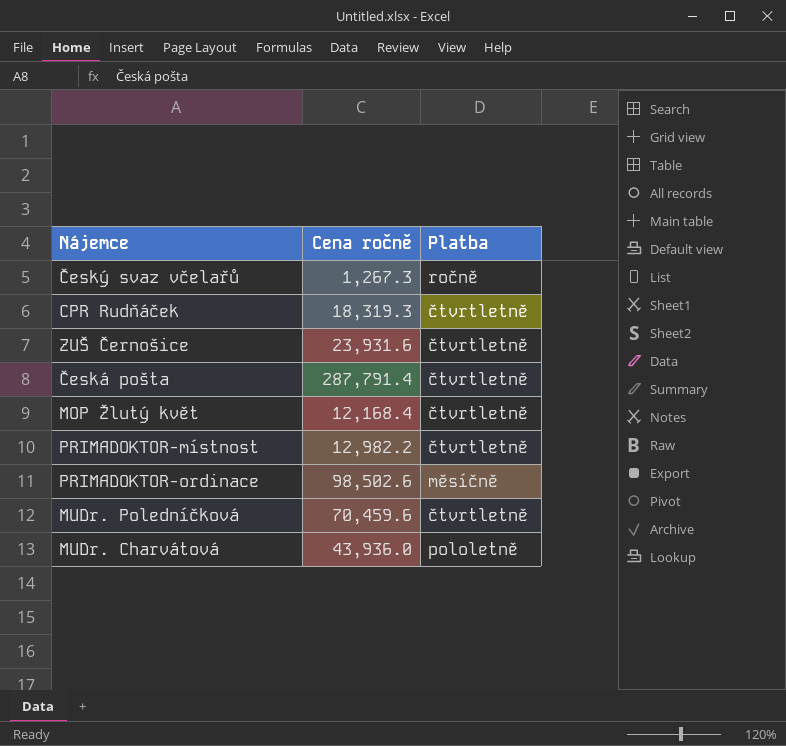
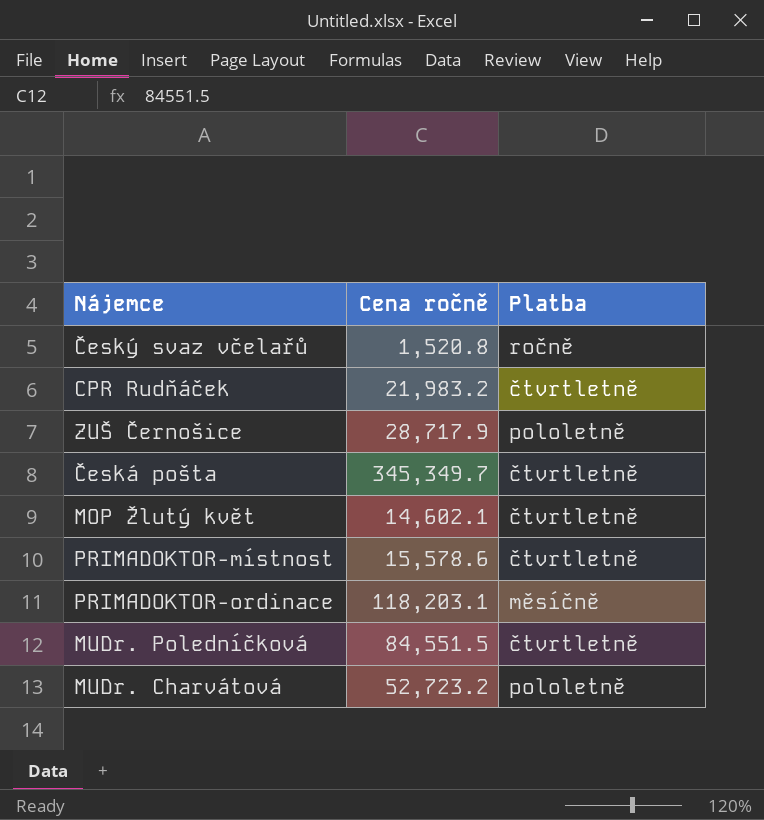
Český svaz včelařů | Cena ročně: 1,267.3 -> 1,520.8
CPR Rudňáček | Cena ročně: 18,319.3 -> 21,983.2
ZUŠ Černošice | Cena ročně: 23,931.6 -> 28,717.9
ZUŠ Černošice | Platba: čtvrtletně -> pololetně
Česká pošta | Cena ročně: 287,791.4 -> 345,349.7
MOP Žlutý květ | Cena ročně: 12,168.4 -> 14,602.1
PRIMADOKTOR-místnost | Cena ročně: 12,982.2 -> 15,578.6
PRIMADOKTOR-ordinace | Cena ročně: 98,502.6 -> 118,203.1
MUDr. Poledníčková | Cena ročně: 70,459.6 -> 84,551.5
MUDr. Charvátová | Cena ročně: 43,936.0 -> 52,723.2

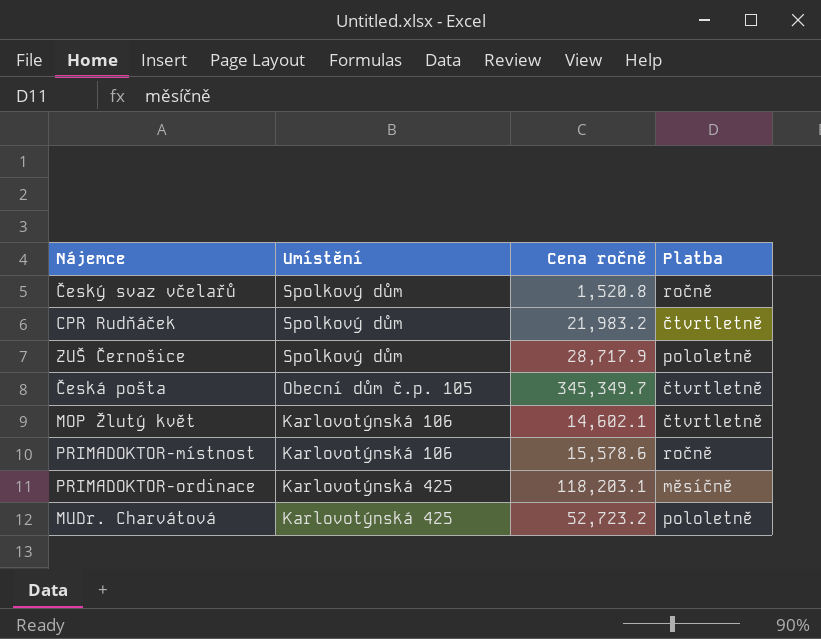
column Umístění | position: none -> 2
row MUDr. Poledníčková: 84,551.5 | čtvrtletně -> none
PRIMADOKTOR-místnost | Platba: čtvrtletně -> ročně

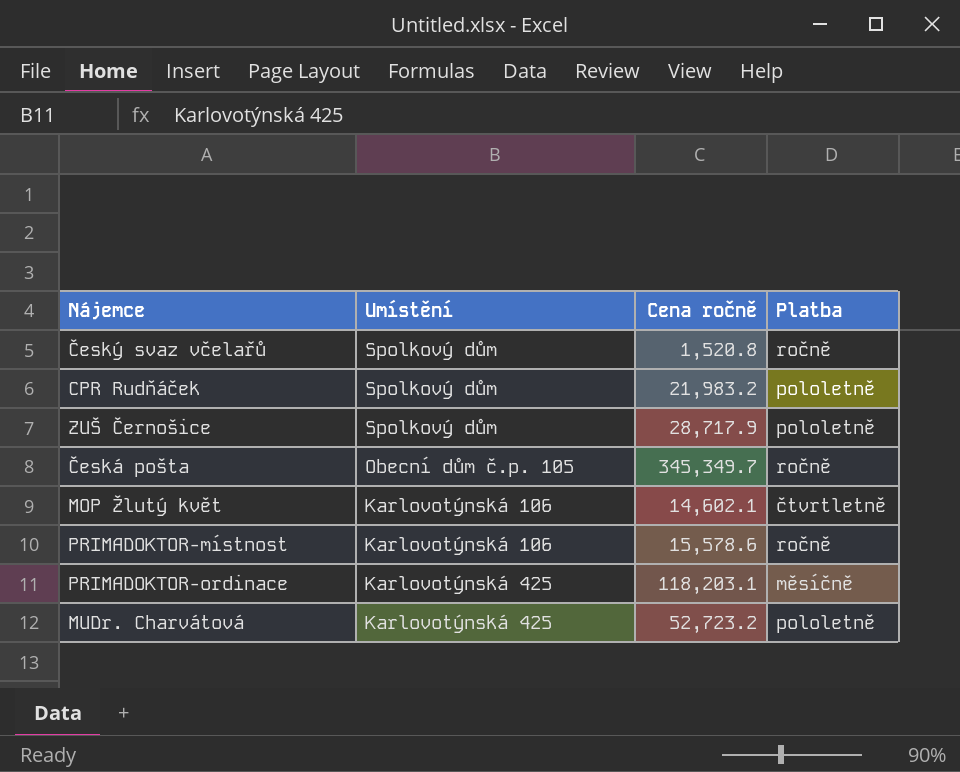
CPR Rudňáček | Platba: čtvrtletně -> pololetně
Česká pošta | Platba: čtvrtletně -> ročně

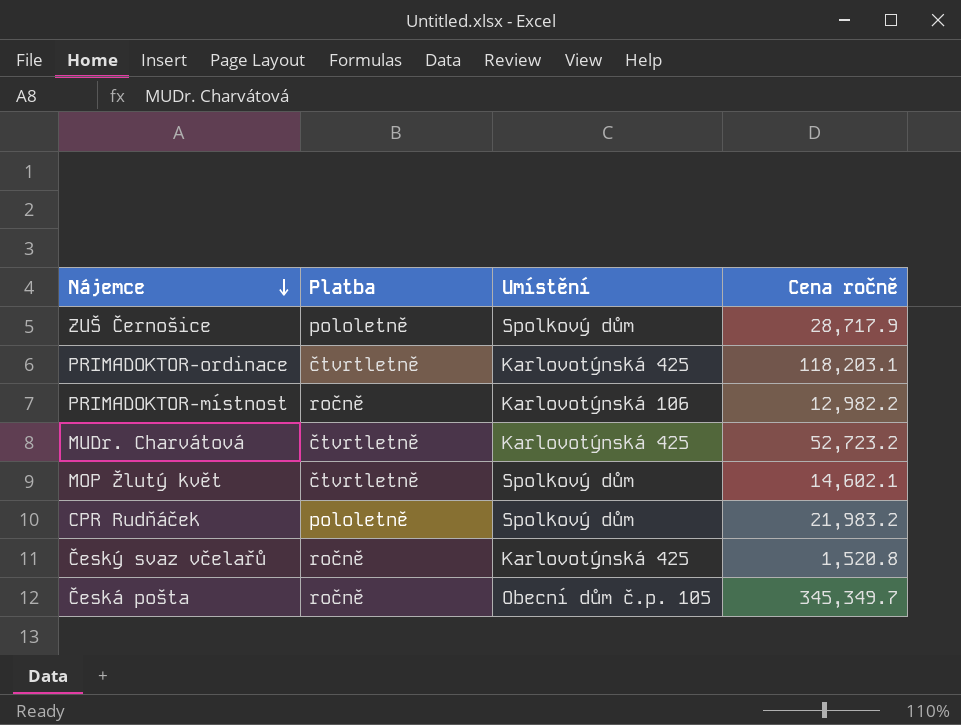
row order: none -> Nájemce descending
column Platba | position: 4 -> 2
PRIMADOKTOR-ordinace | Platba: měsíčně -> čtvrtletně
PRIMADOKTOR-místnost | Cena ročně: 15,578.6 -> 12,982.2
MUDr. Charvátová | Platba: pololetně -> čtvrtletně
MOP Žlutý květ | Umístění: Karlovotýnská 106 -> Spolkový dům
Český svaz včelařů | Umístění: Spolkový dům -> Karlovotýnská 425

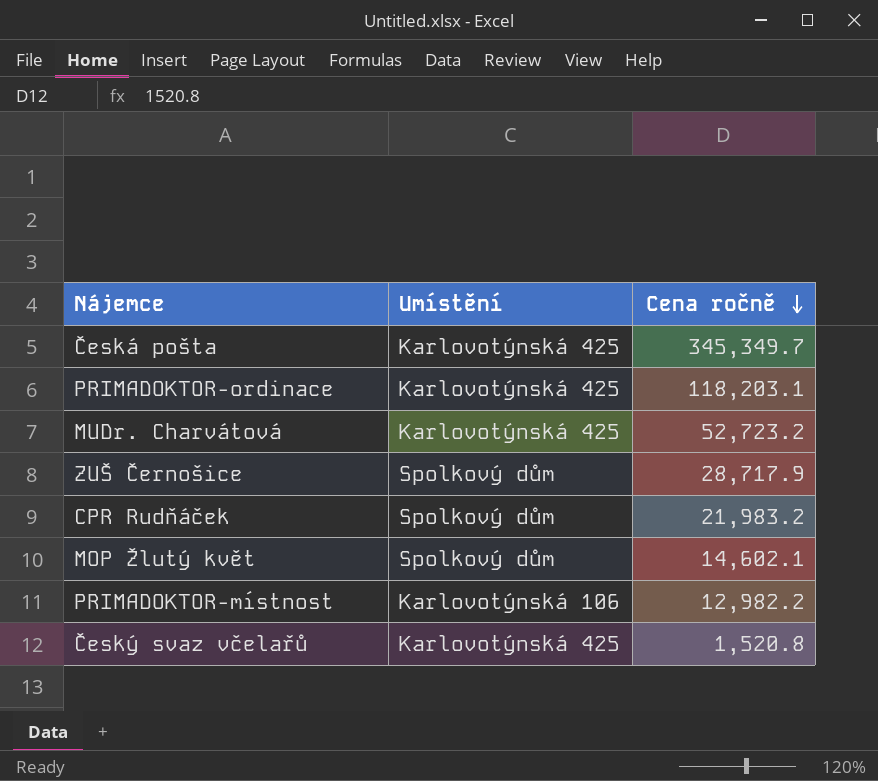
row order: Nájemce descending -> Cena ročně descending
column Platba | position: 2 -> none
Česká pošta | Umístění: Obecní dům č.p. 105 -> Karlovotýnská 425

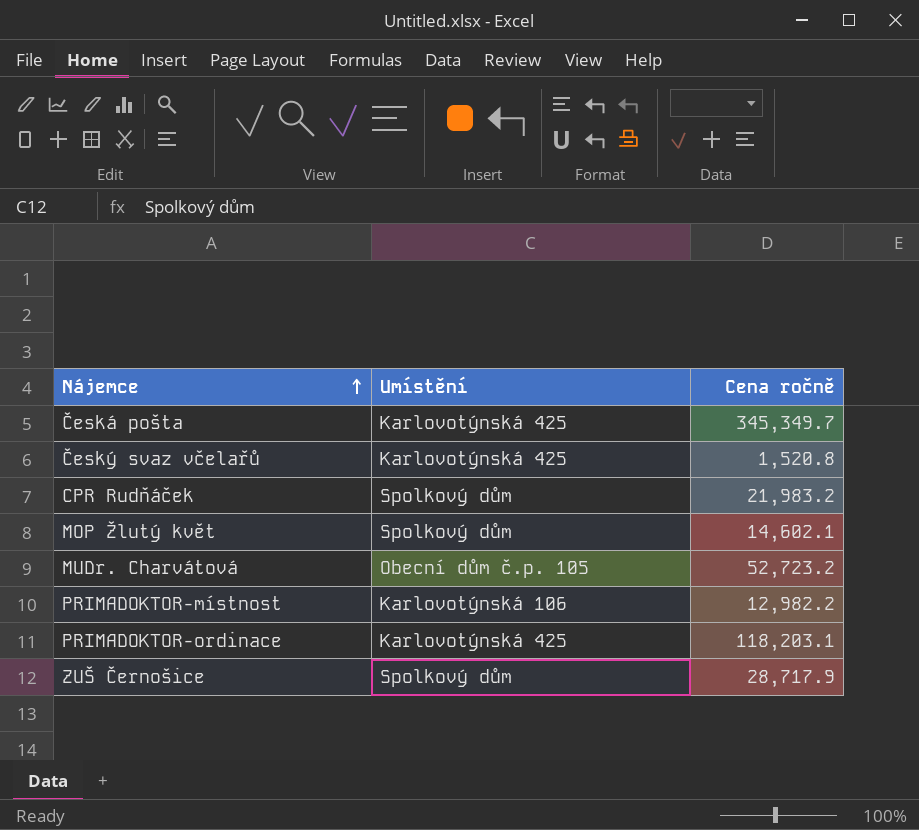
row order: Cena ročně descending -> Nájemce ascending
MUDr. Charvátová | Umístění: Karlovotýnská 425 -> Obecní dům č.p. 105

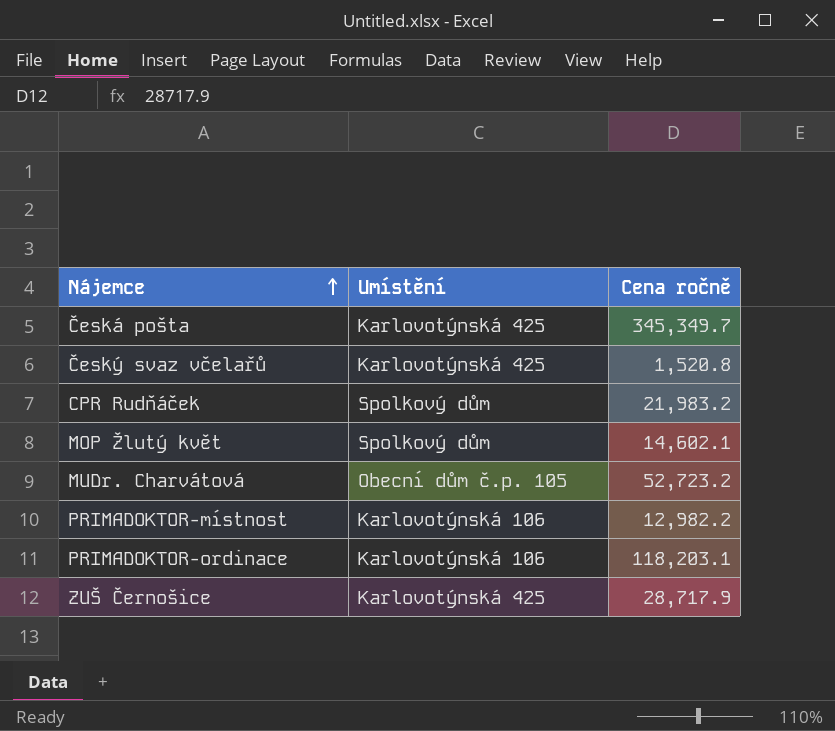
PRIMADOKTOR-ordinace | Umístění: Karlovotýnská 425 -> Karlovotýnská 106
ZUŠ Černošice | Umístění: Spolkový dům -> Karlovotýnská 425

